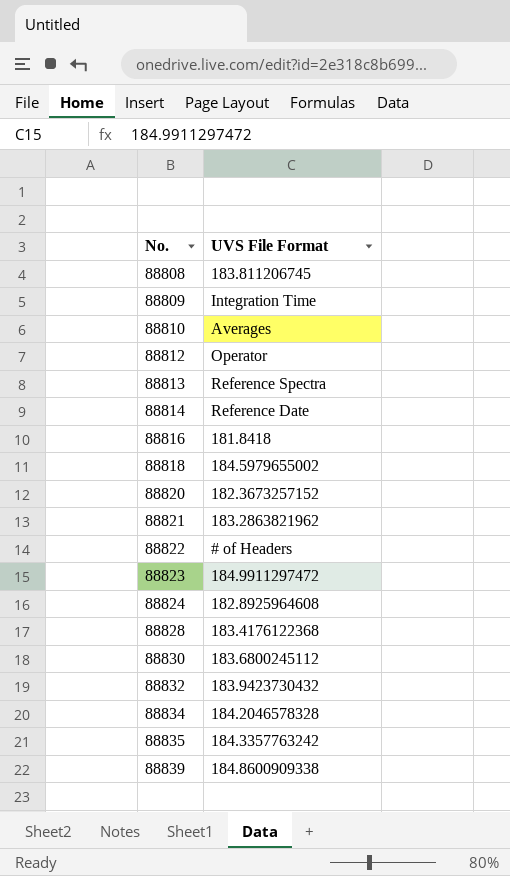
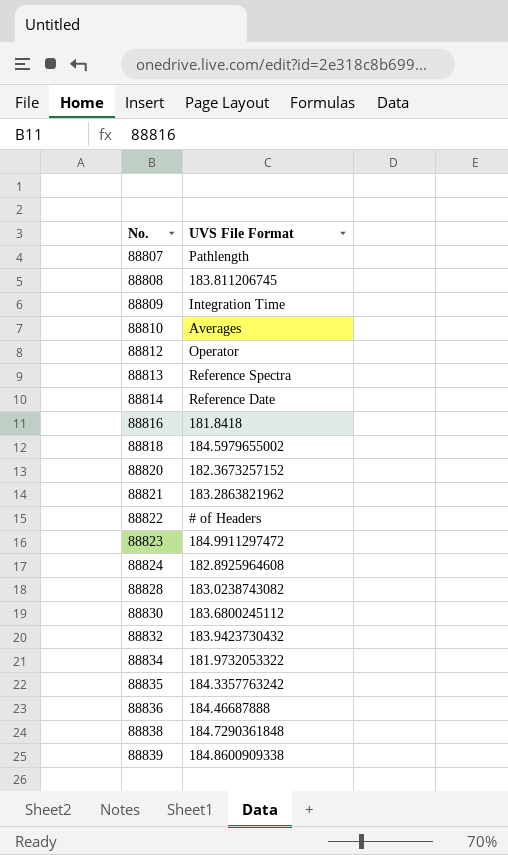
row 88807: none -> Pathlength
88828 | UVS File Format: 183.4176122368 -> 183.0238743082
88834 | UVS File Format: 184.2046578328 -> 181.9732053322
row 88836: none -> 184.46687888
row 88838: none -> 184.7290361848

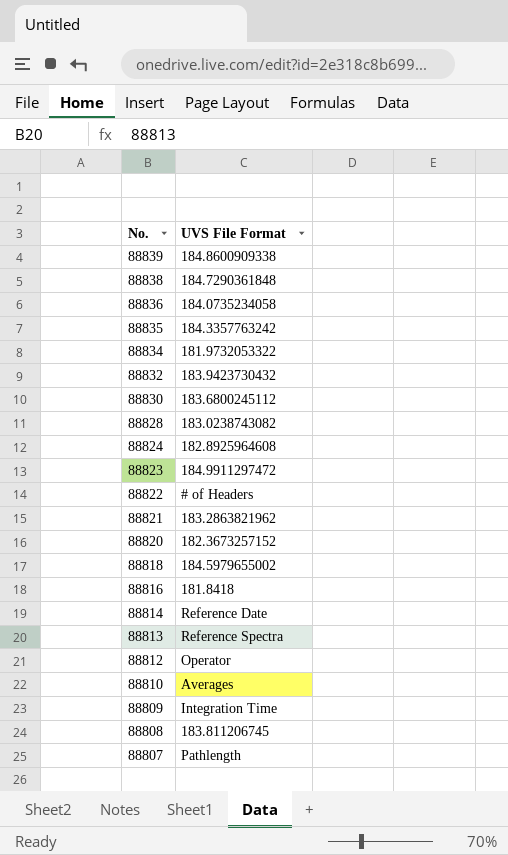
row order: No. ascending -> No. descending
88836 | UVS File Format: 184.46687888 -> 184.0735234058

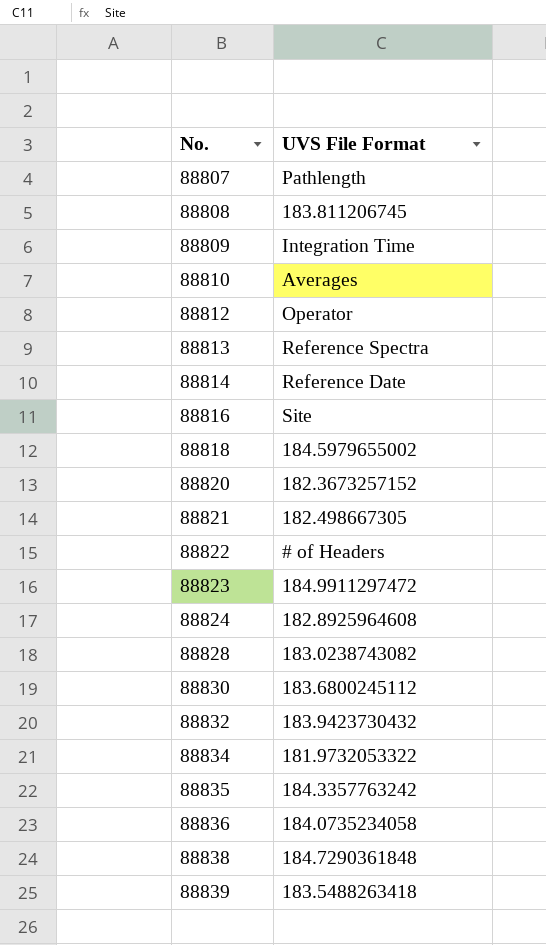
row order: No. descending -> No. ascending
88816 | UVS File Format: 181.8418 -> Site
88821 | UVS File Format: 183.2863821962 -> 182.498667305
88839 | UVS File Format: 184.8600909338 -> 183.5488263418

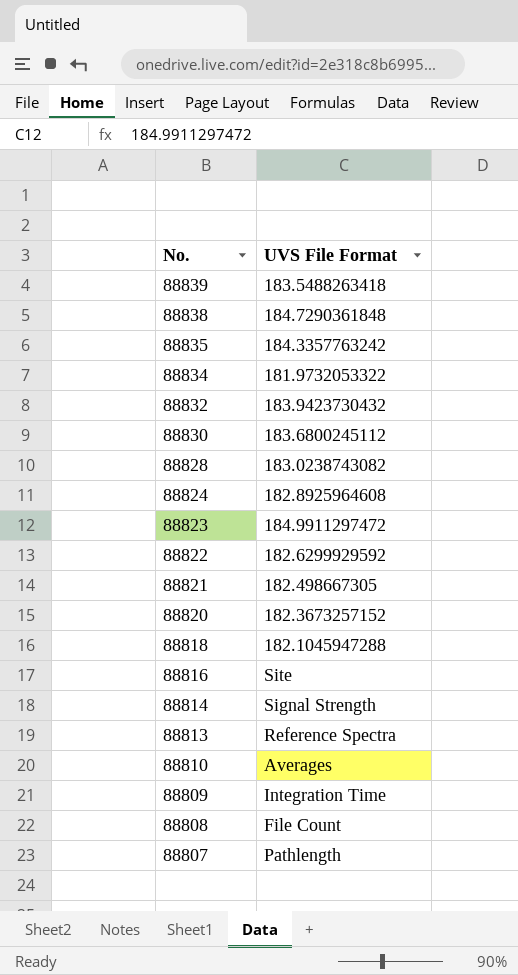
row order: No. ascending -> No. descending
row 88812: Operator -> none
row 88836: 184.0735234058 -> none
88822 | UVS File Format: # of Headers -> 182.6299929592
88818 | UVS File Format: 184.5979655002 -> 182.1045947288
88814 | UVS File Format: Reference Date -> Signal Strength
88808 | UVS File Format: 183.811206745 -> File Count

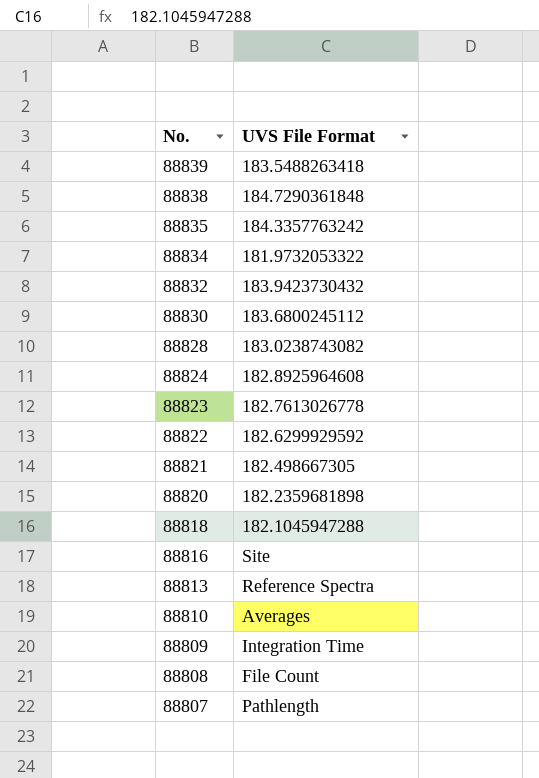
row 88814: Signal Strength -> none
88823 | UVS File Format: 184.9911297472 -> 182.7613026778
88820 | UVS File Format: 182.3673257152 -> 182.2359681898

